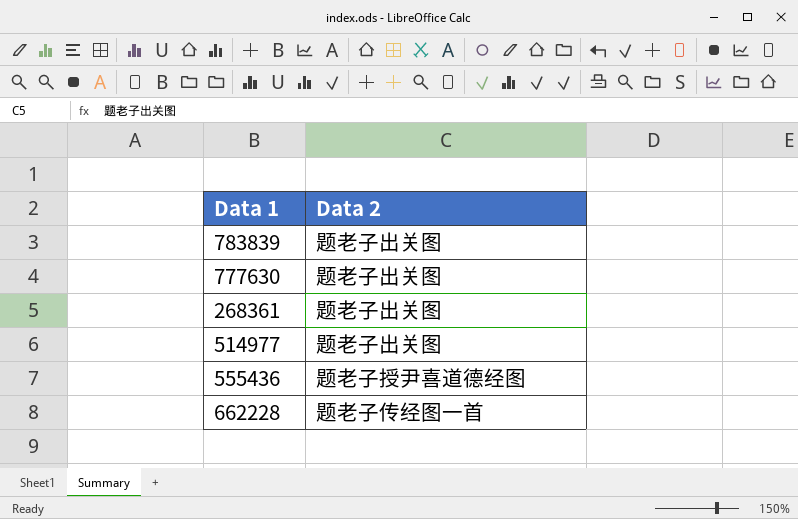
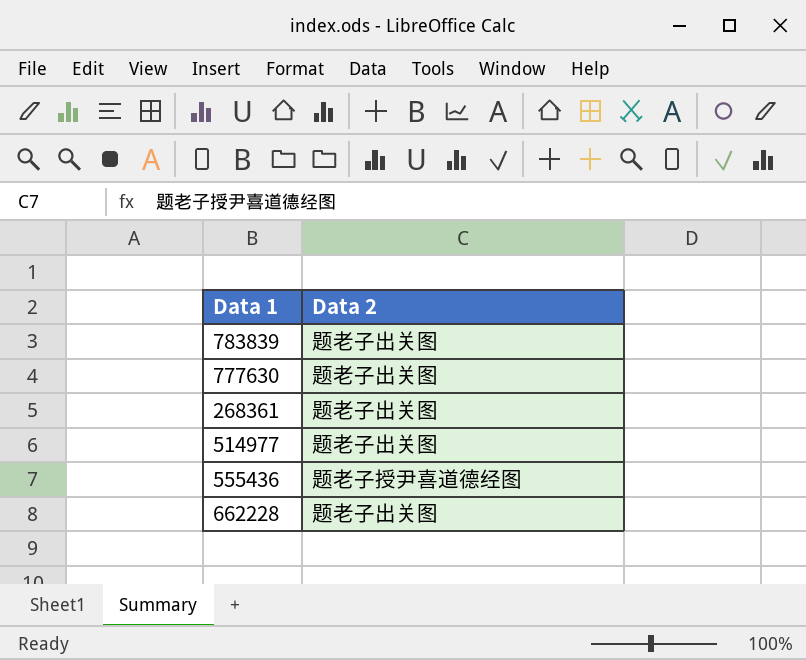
662228 | Data 2: 题老子传经图一首 -> 题老子出关图

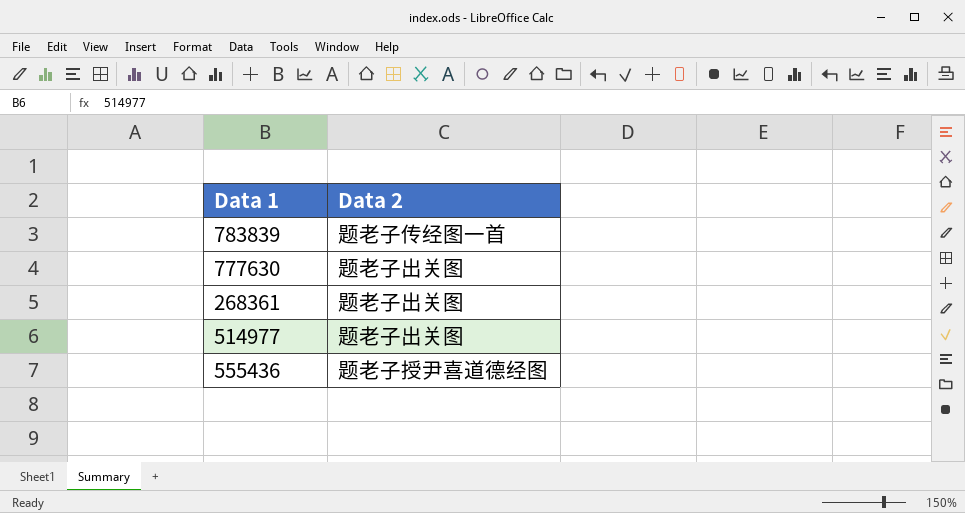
row 662228: 题老子出关图 -> none
783839 | Data 2: 题老子出关图 -> 题老子传经图一首

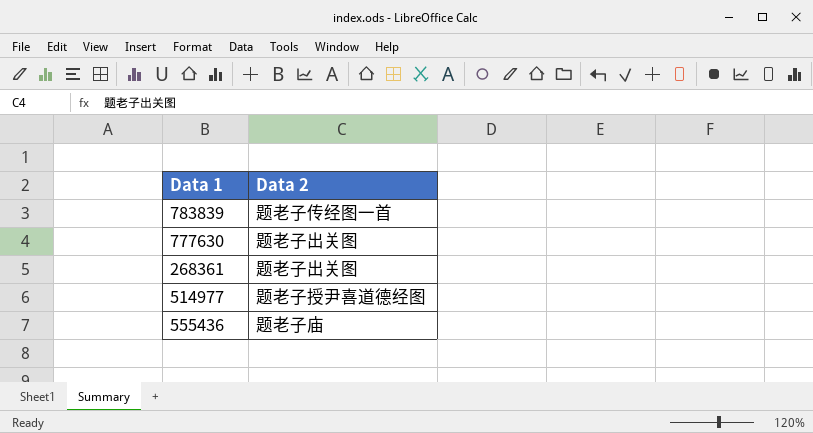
514977 | Data 2: 题老子出关图 -> 题老子授尹喜道德经图
555436 | Data 2: 题老子授尹喜道德经图 -> 题老子庙

